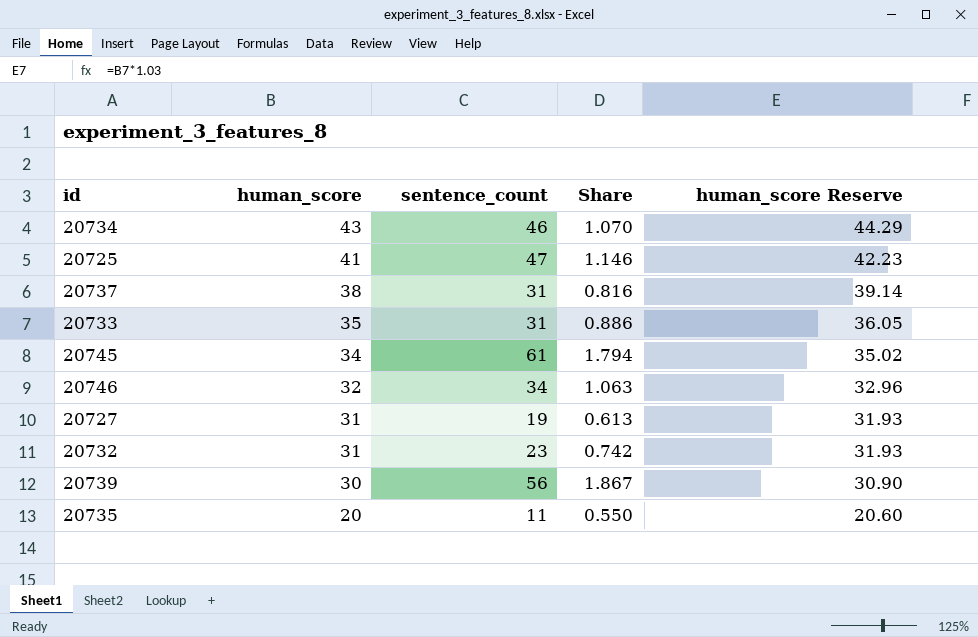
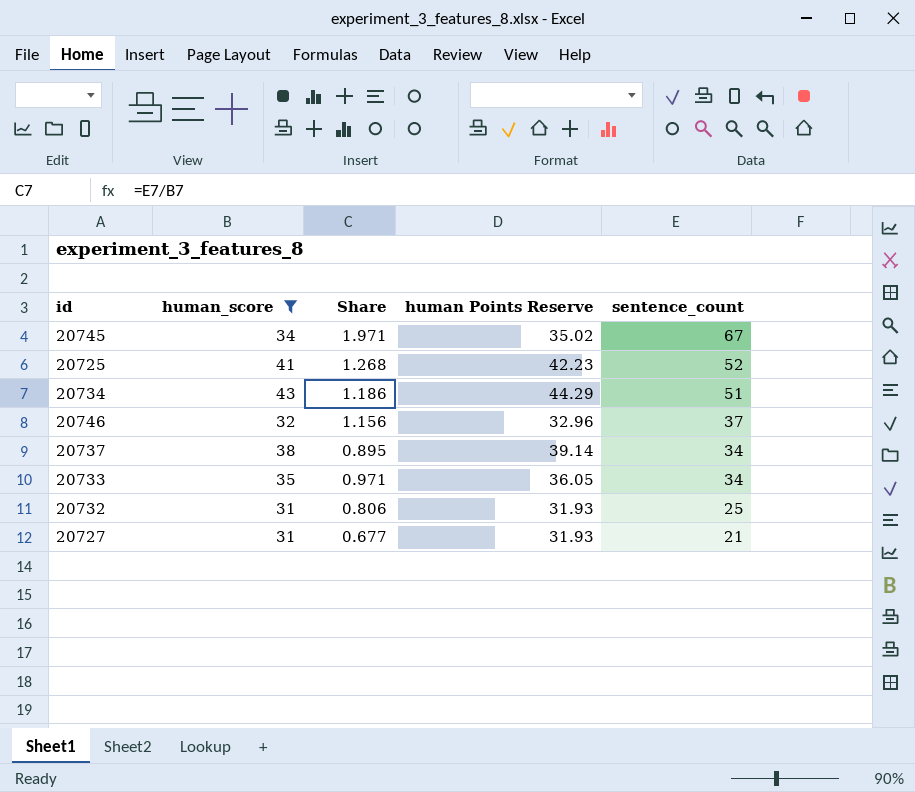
filter: none -> human_score >= 31
row order: human_score descending -> sentence_count descending
column name: human_score Reserve -> human Points Reserve
column sentence_count | position: 3 -> 5
20745 | Share: 1.794 -> 1.971
20745 | sentence_count: 61 -> 67
20725 | Share: 1.146 -> 1.268
20725 | sentence_count: 47 -> 52
20734 | Share: 1.070 -> 1.186
20734 | sentence_count: 46 -> 51
20746 | Share: 1.063 -> 1.156
20746 | sentence_count: 34 -> 37
20737 | Share: 0.816 -> 0.895
20737 | sentence_count: 31 -> 34
20733 | Share: 0.886 -> 0.971
20733 | sentence_count: 31 -> 34
20732 | Share: 0.742 -> 0.806
20732 | sentence_count: 23 -> 25
20727 | Share: 0.613 -> 0.677
20727 | sentence_count: 19 -> 21

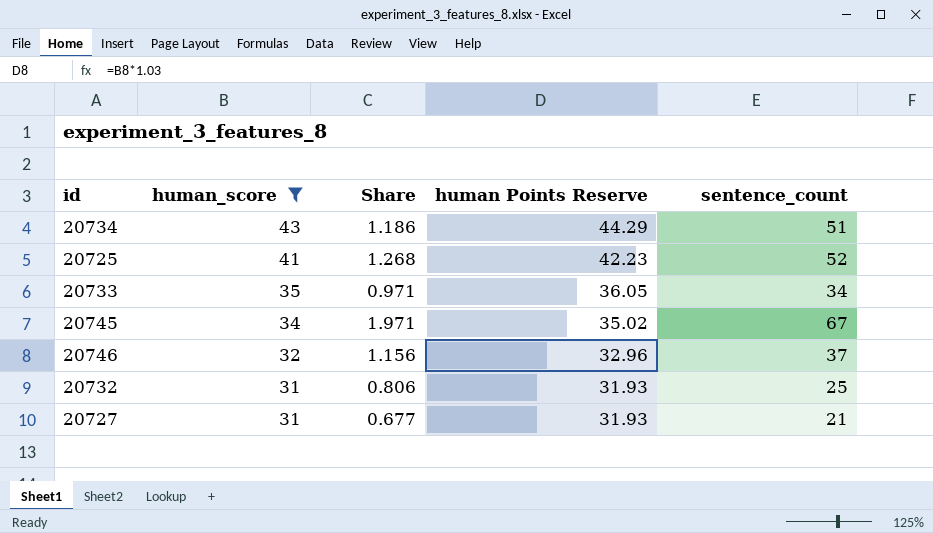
row order: sentence_count descending -> human_score descending
row 20737: 38 | 0.895 | 39.14 | 34 -> none

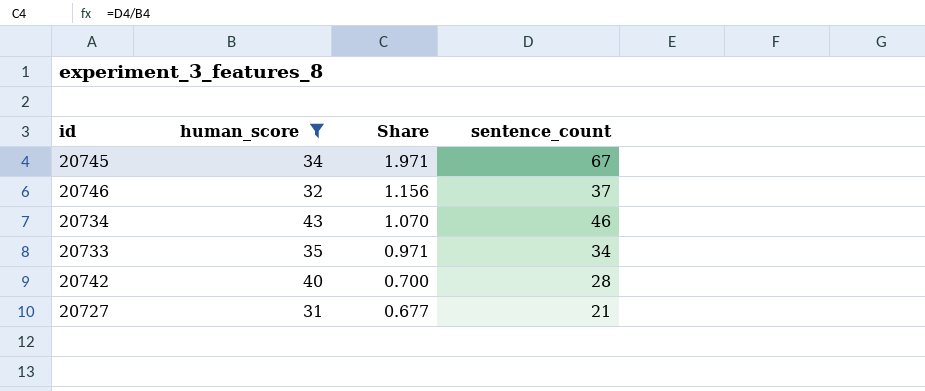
row order: human_score descending -> Share descending
column human Points Reserve | formula: [human_score] * 1.03 -> none
row 20725: 41 | 1.268 | 42.23 | 52 -> none
row 20732: 31 | 0.806 | 31.93 | 25 -> none
20734 | Share: 1.186 -> 1.070
20734 | sentence_count: 51 -> 46
row 20742: none -> 40 | 0.700 | 28

